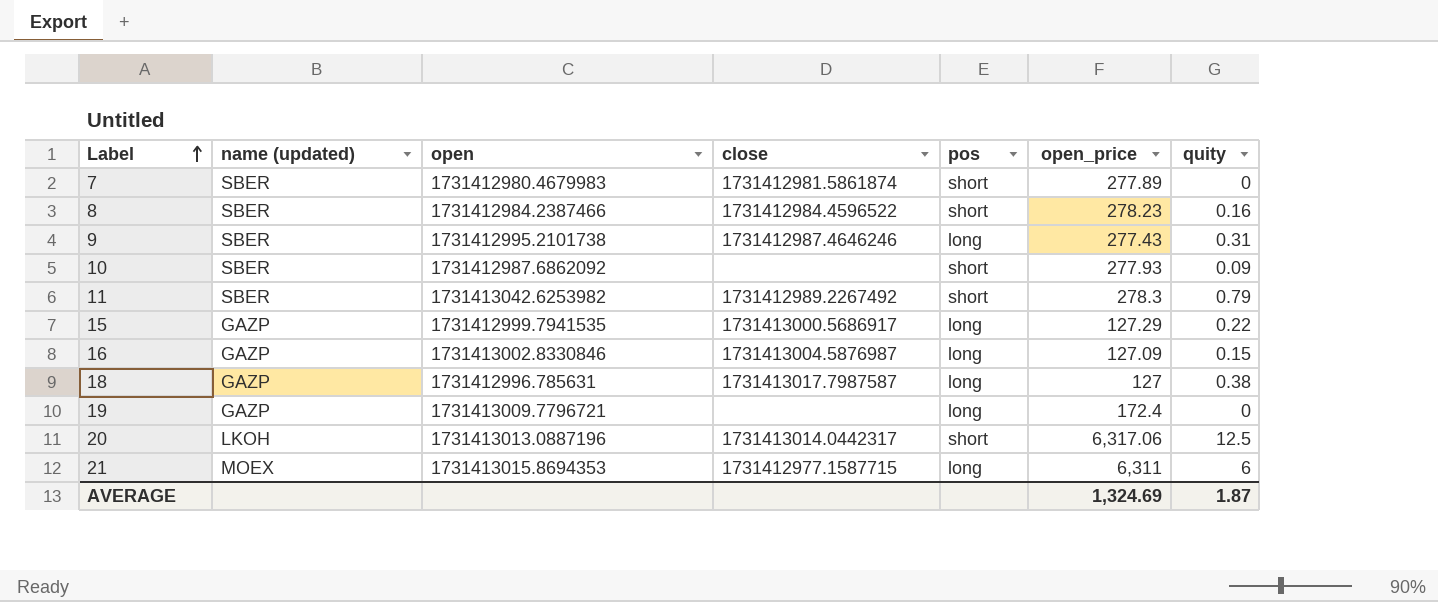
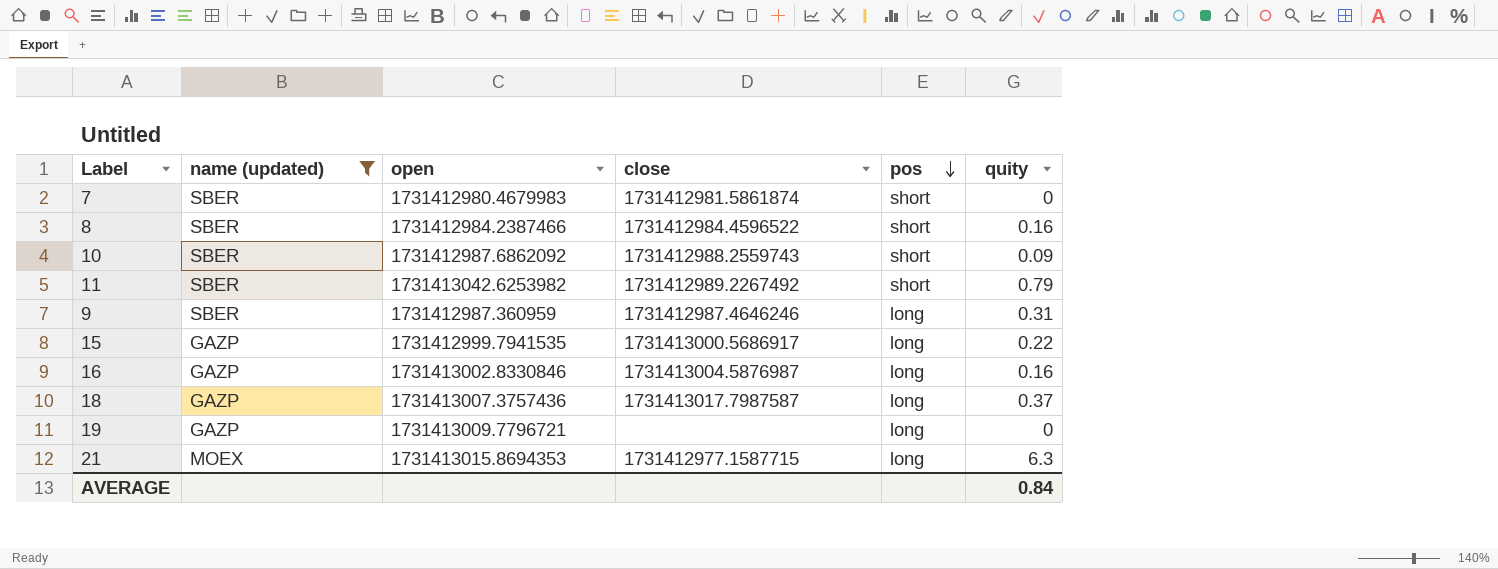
filter: none -> name (updated) != LKOH
row order: Label ascending -> pos descending
column open_price | position: 6 -> none
10 | close: none -> 1731412988.2559743
9 | open: 1731412995.2101738 -> 1731412987.360959
16 | quity: 0.15 -> 0.16
18 | open: 1731412996.785631 -> 1731413007.3757436
18 | quity: 0.38 -> 0.37
21 | quity: 6 -> 6.3
AVERAGE | quity: 1.87 -> 0.84

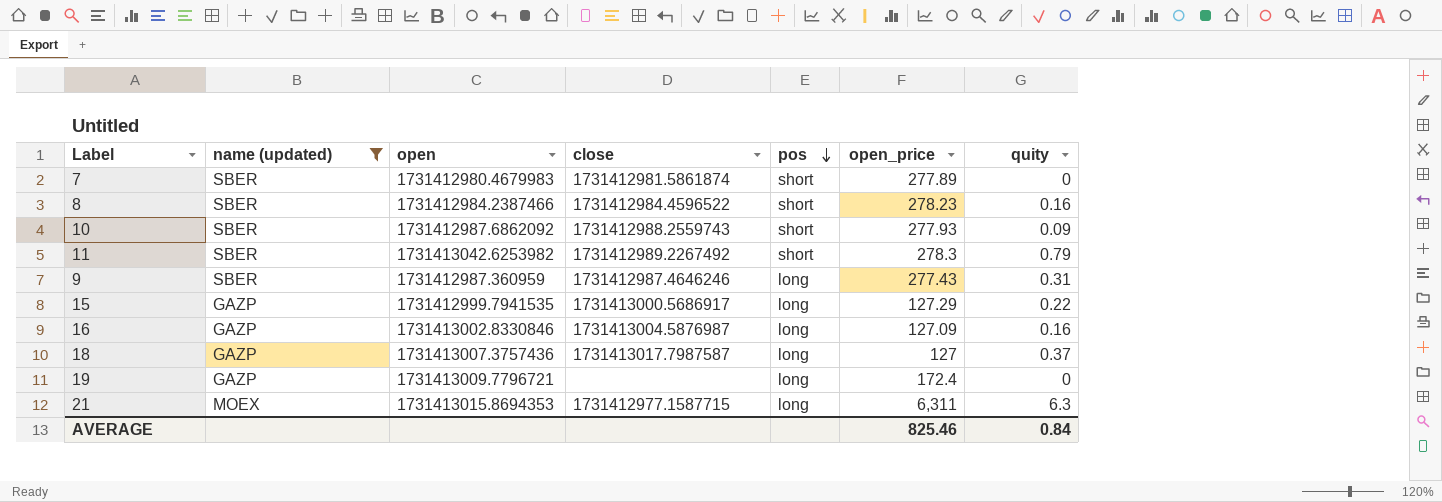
column open_price | position: none -> 6

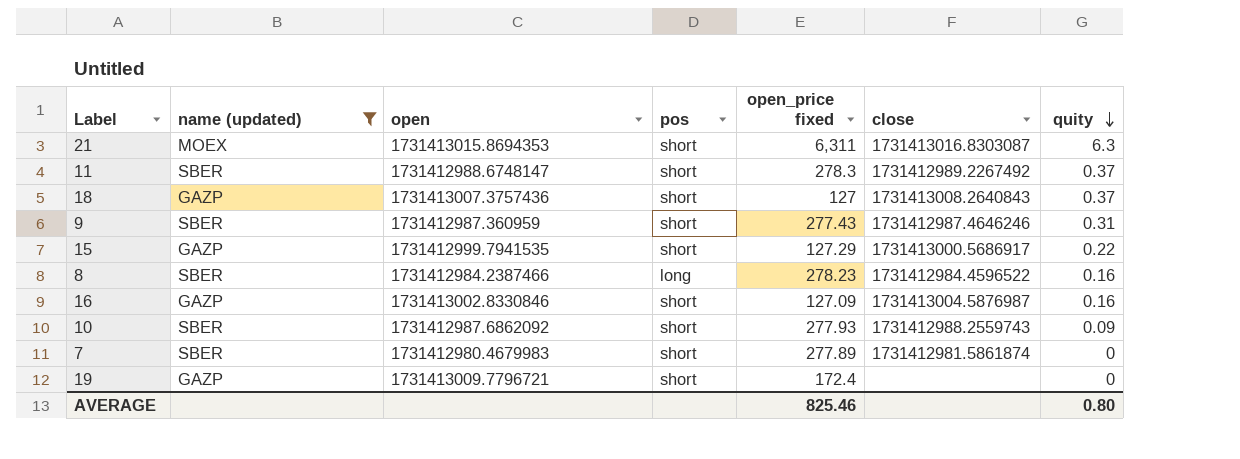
row order: pos descending -> quity descending
column name: open_price -> open_price fixed
column close | position: 4 -> 6
21 | pos: long -> short
21 | close: 1731412977.1587715 -> 1731413016.8303087
11 | open: 1731413042.6253982 -> 1731412988.6748147
11 | quity: 0.79 -> 0.37
18 | pos: long -> short
18 | close: 1731413017.7987587 -> 1731413008.2640843
9 | pos: long -> short
15 | pos: long -> short
8 | pos: short -> long
16 | pos: long -> short
19 | pos: long -> short
AVERAGE | quity: 0.84 -> 0.80

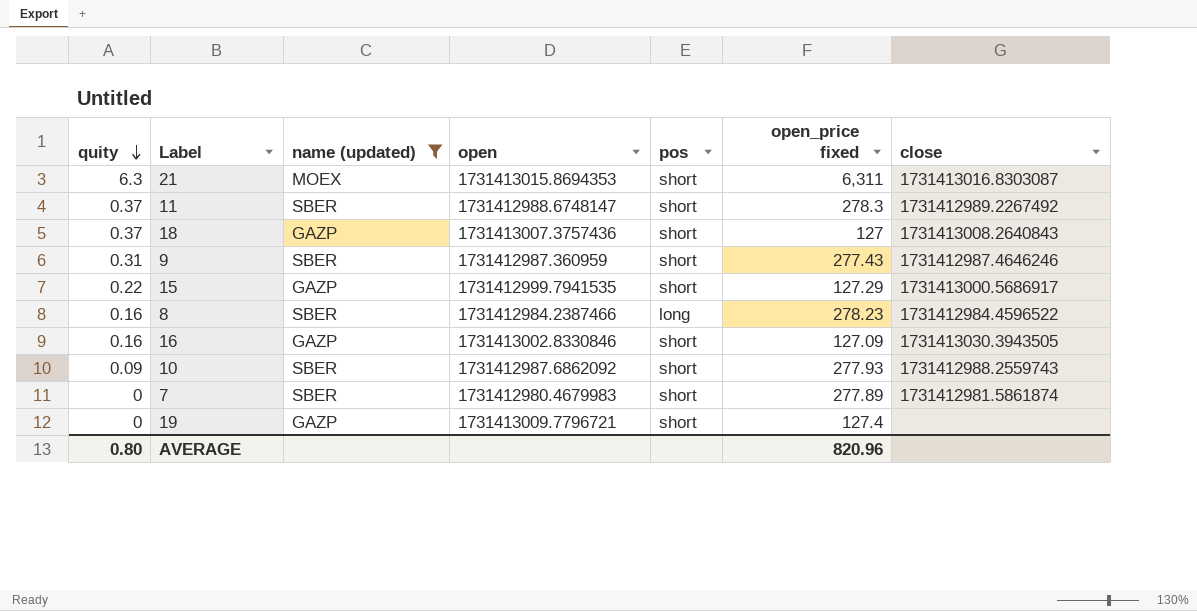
column quity | position: 7 -> 1
16 | close: 1731413004.5876987 -> 1731413030.3943505
19 | open_price fixed: 172.4 -> 127.4
AVERAGE | open_price fixed: 825.46 -> 820.96

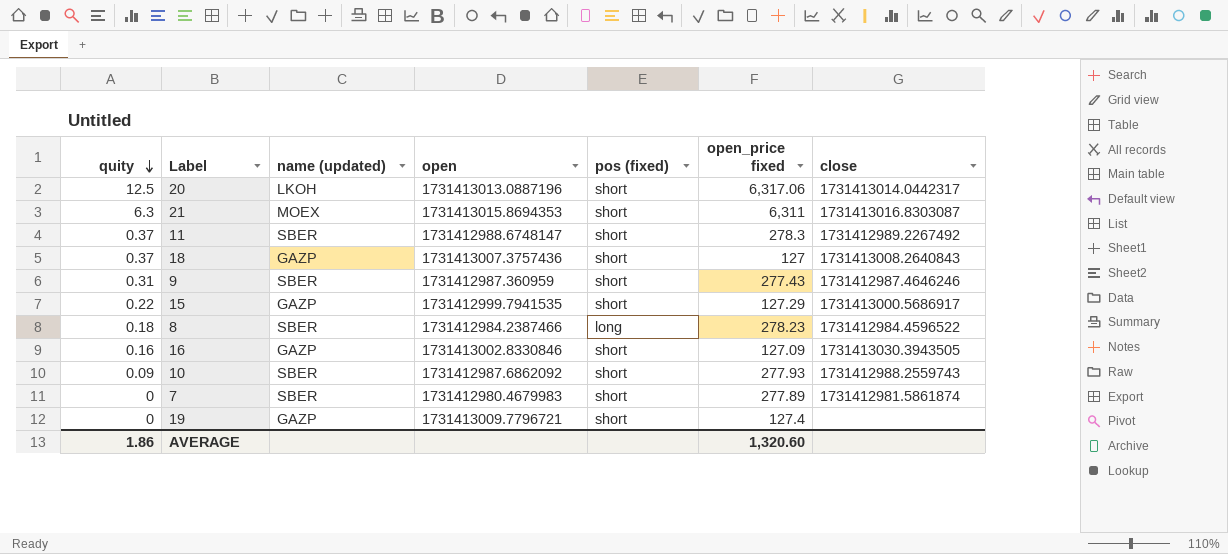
filter: name (updated) != LKOH -> none
column name: pos -> pos (fixed)
8 | quity: 0.16 -> 0.18
AVERAGE | quity: 0.80 -> 1.86
AVERAGE | open_price fixed: 820.96 -> 1,320.60

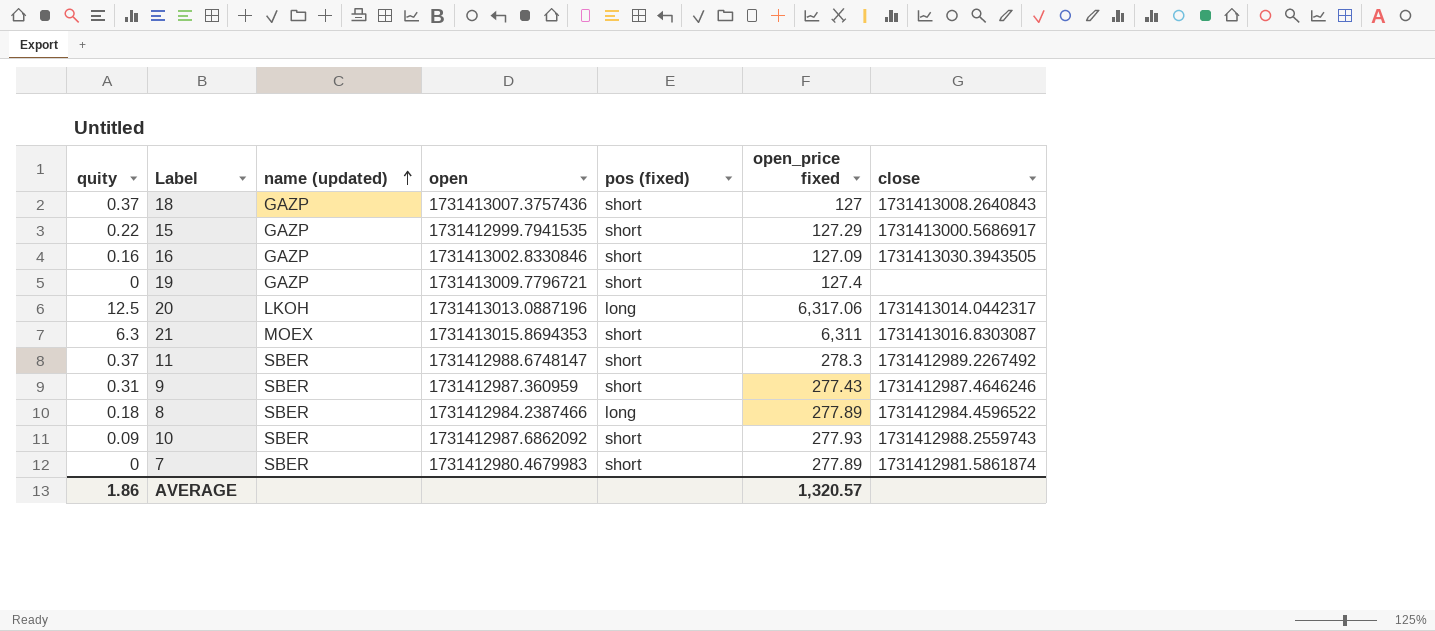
row order: quity descending -> name (updated) ascending
20 | pos (fixed): short -> long
8 | open_price fixed: 278.23 -> 277.89
AVERAGE | open_price fixed: 1,320.60 -> 1,320.57

